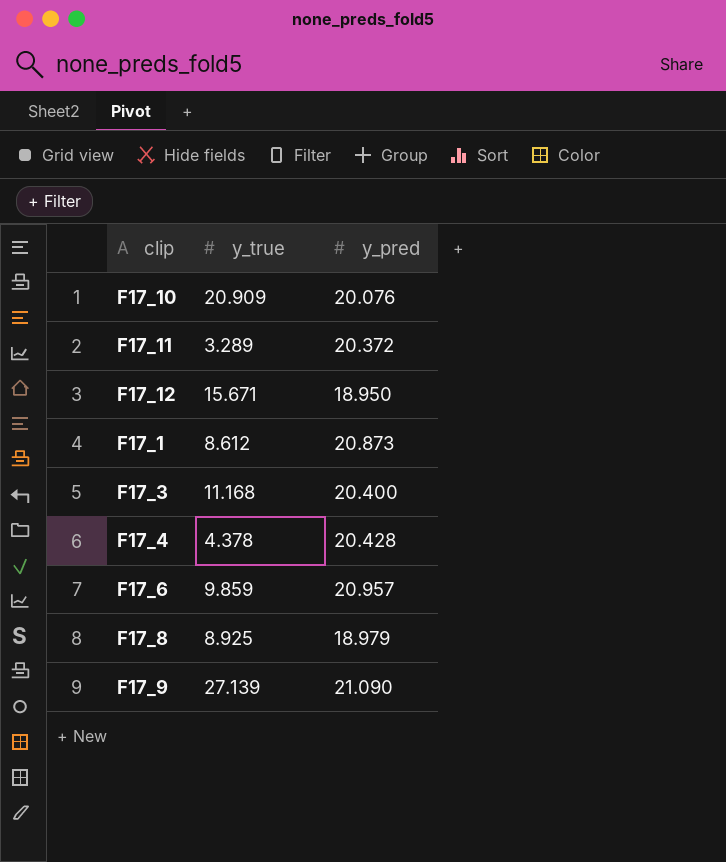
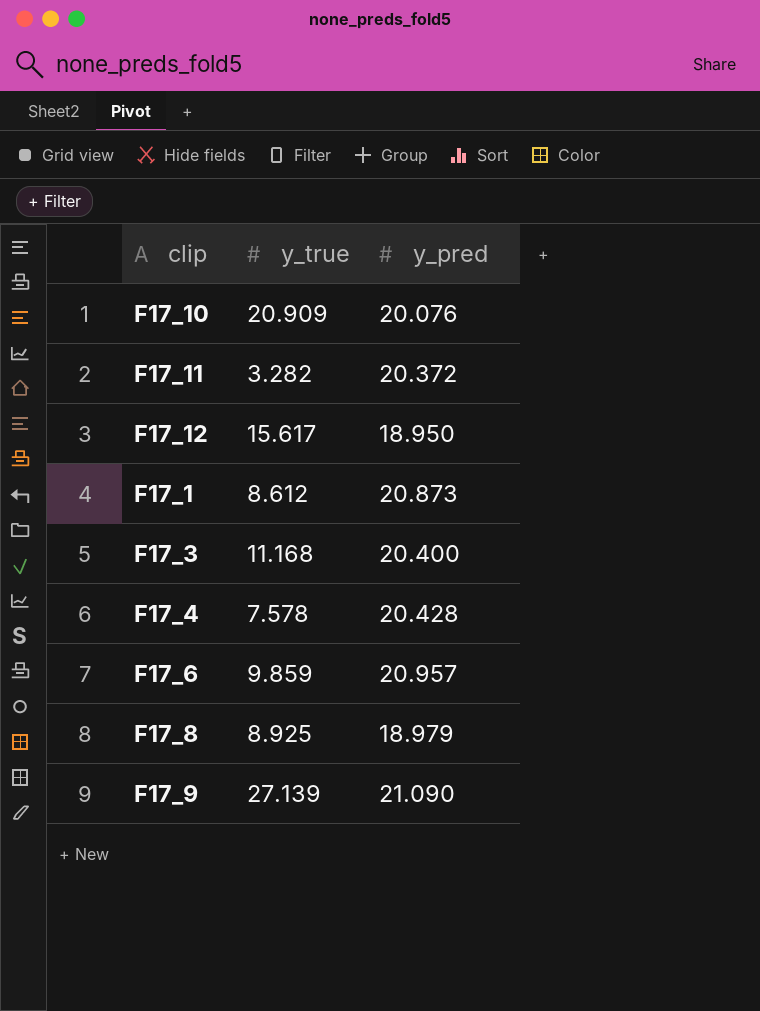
F17_11 | y_true: 3.289 -> 3.282
F17_12 | y_true: 15.671 -> 15.617
F17_4 | y_true: 4.378 -> 7.578

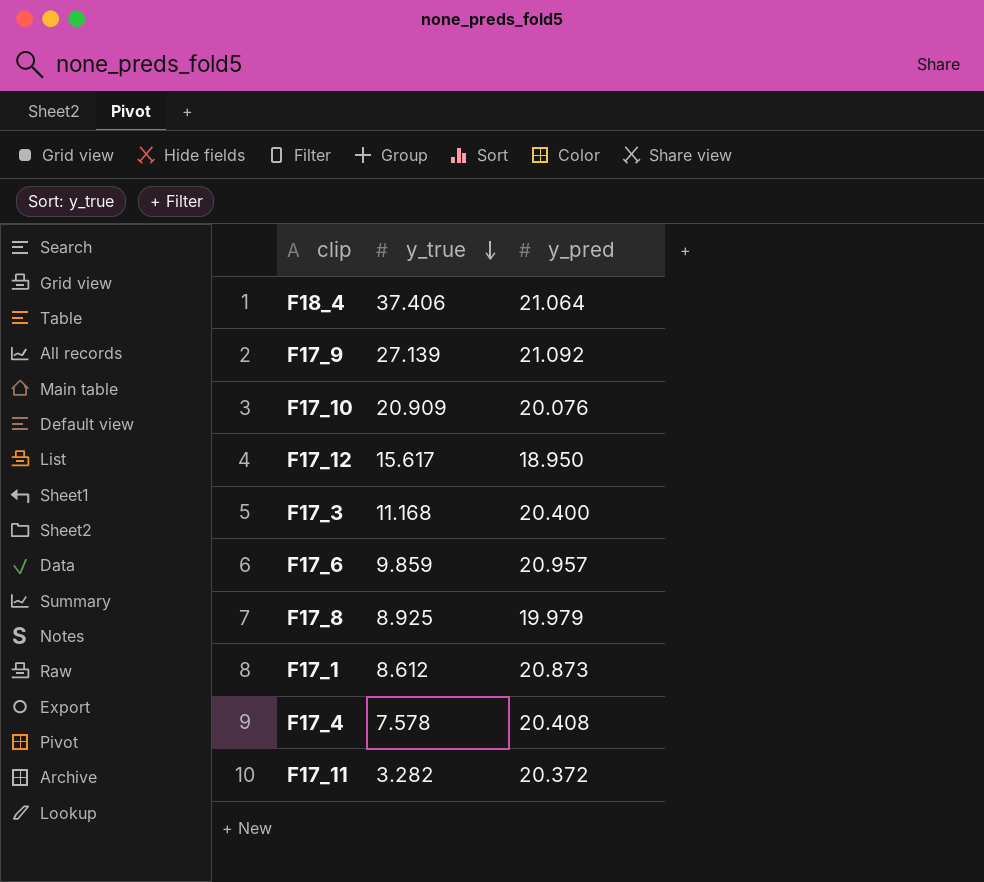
row order: none -> y_true descending
row F18_4: none -> 37.406 | 21.064
F17_9 | y_pred: 21.090 -> 21.092
F17_8 | y_pred: 18.979 -> 19.979
F17_4 | y_pred: 20.428 -> 20.408

